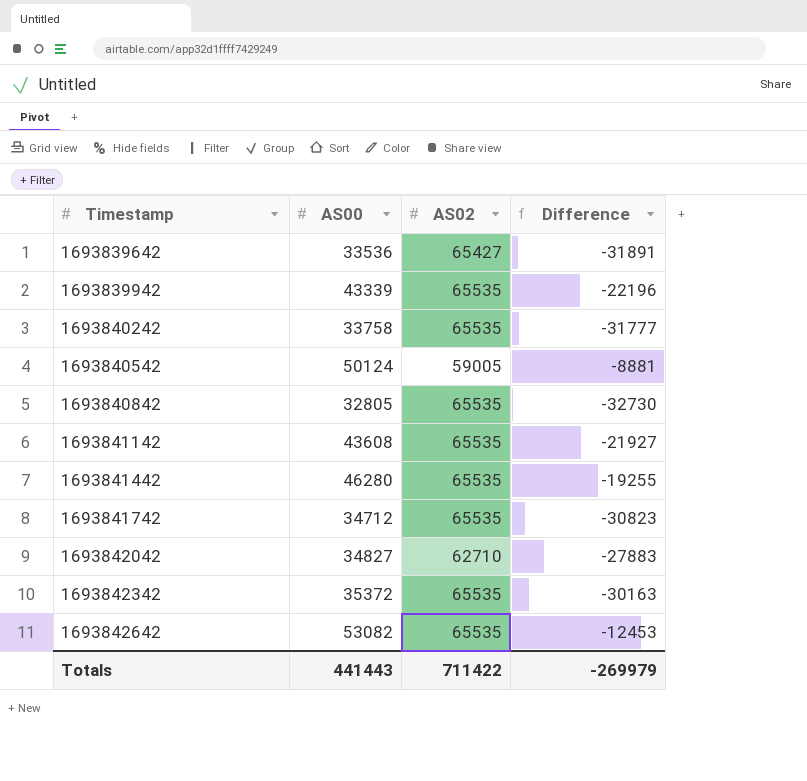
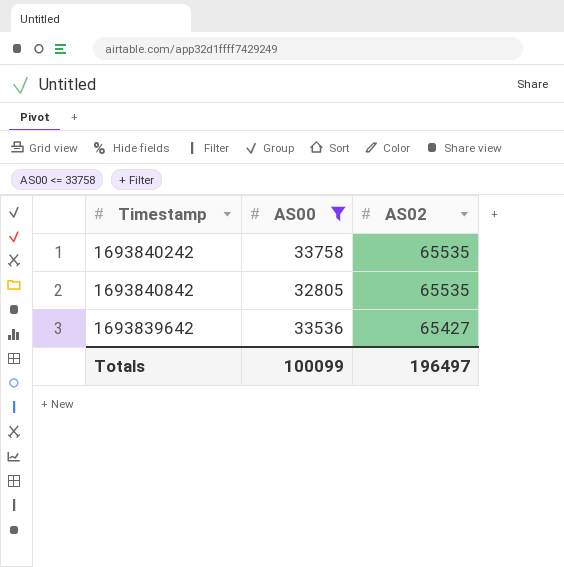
filter: none -> AS00 <= 33758
row order: Timestamp ascending -> AS02 descending
column Difference | formula: [AS00] - [AS02] -> none
Totals | AS00: 441443 -> 100099
Totals | AS02: 711422 -> 196497

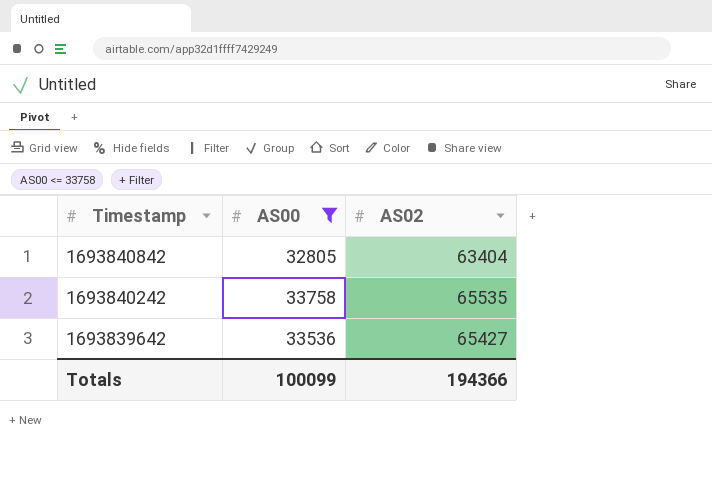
row order: AS02 descending -> Timestamp descending
1693840842 | AS02: 65535 -> 63404
Totals | AS02: 196497 -> 194366

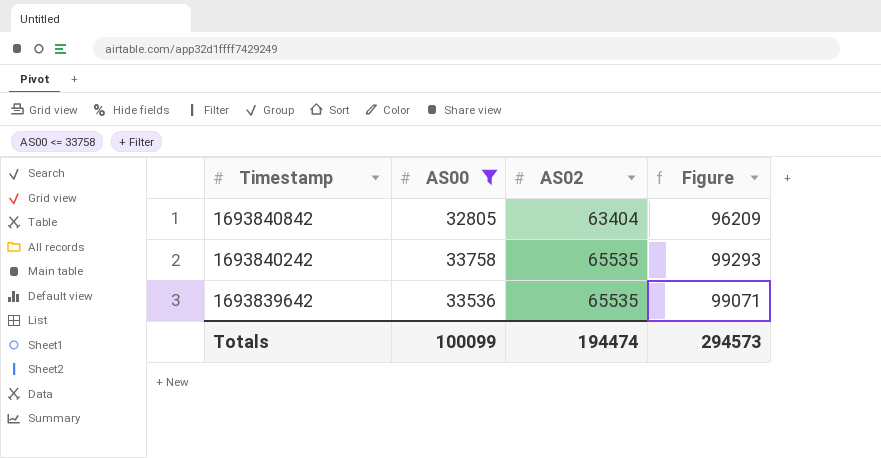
column Figure | formula: none -> [AS00] + [AS02]
1693839642 | AS02: 65427 -> 65535
Totals | AS02: 194366 -> 194474

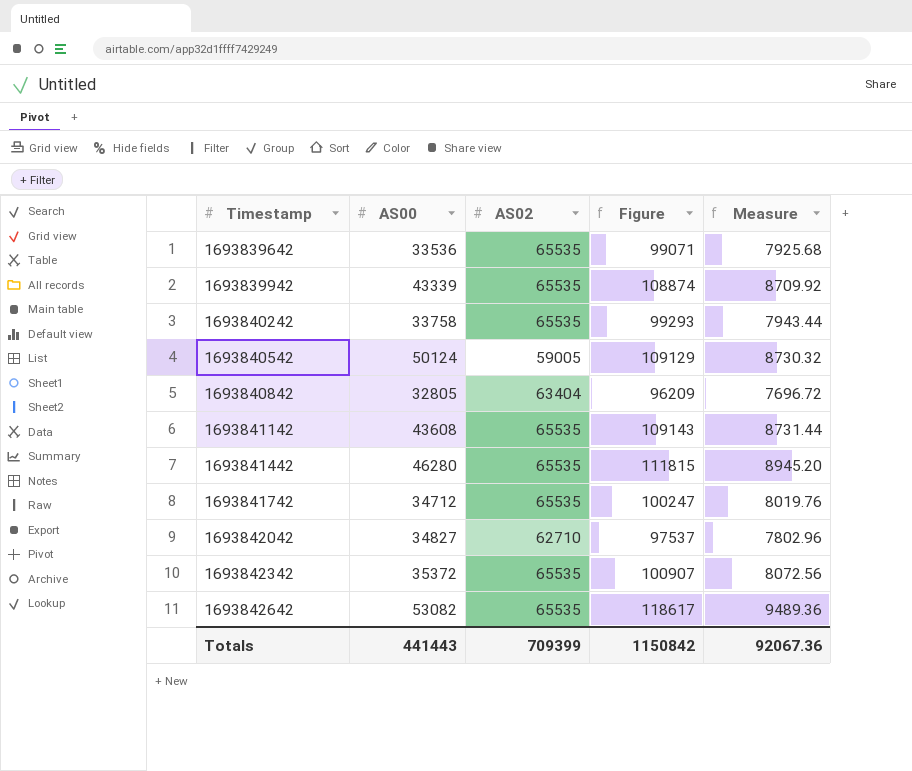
filter: AS00 <= 33758 -> none
row order: Timestamp descending -> Timestamp ascending
column Measure | formula: none -> [Figure] * 0.08
Totals | AS00: 100099 -> 441443
Totals | AS02: 194474 -> 709399
Totals | Figure: 294573 -> 1150842

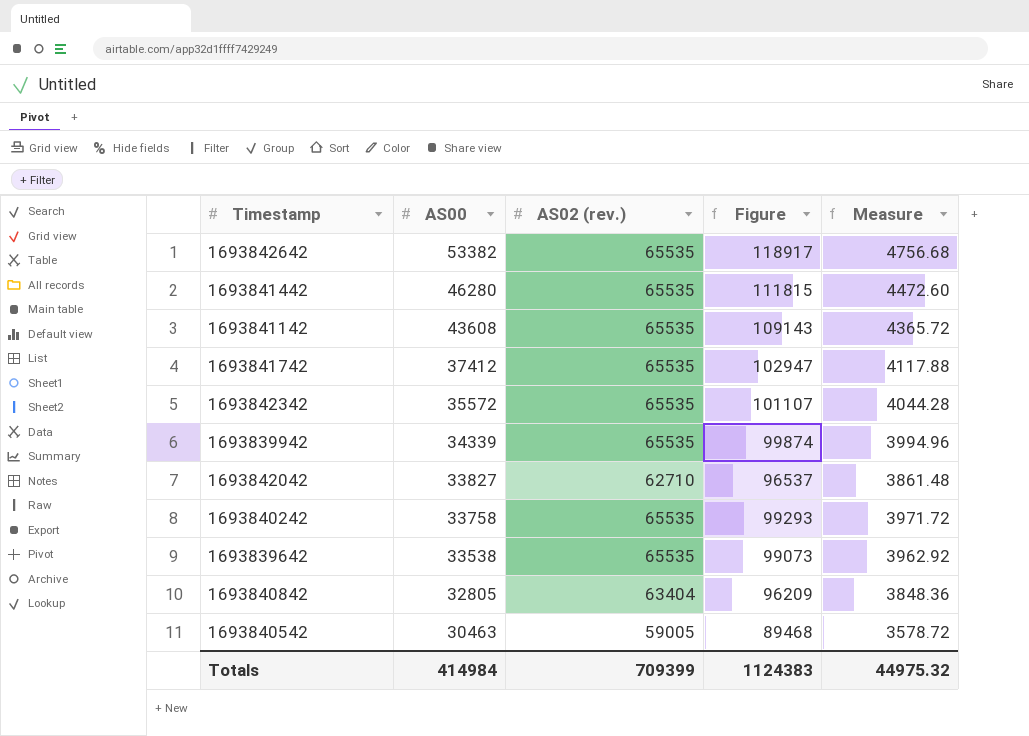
row order: Timestamp ascending -> AS00 descending
column name: AS02 -> AS02 (rev.)
column Measure | formula: [Figure] * 0.08 -> [Figure] * 0.04
1693842642 | AS00: 53082 -> 53382
1693842642 | Figure: 118617 -> 118917
1693841742 | AS00: 34712 -> 37412
1693841742 | Figure: 100247 -> 102947
1693842342 | AS00: 35372 -> 35572
1693842342 | Figure: 100907 -> 101107
1693839942 | AS00: 43339 -> 34339
1693839942 | Figure: 108874 -> 99874
1693842042 | AS00: 34827 -> 33827
1693842042 | Figure: 97537 -> 96537
1693839642 | AS00: 33536 -> 33538
1693839642 | Figure: 99071 -> 99073
1693840542 | AS00: 50124 -> 30463
1693840542 | Figure: 109129 -> 89468
Totals | AS00: 441443 -> 414984
Totals | Figure: 1150842 -> 1124383
Totals | Measure: 92067.36 -> 44975.32

